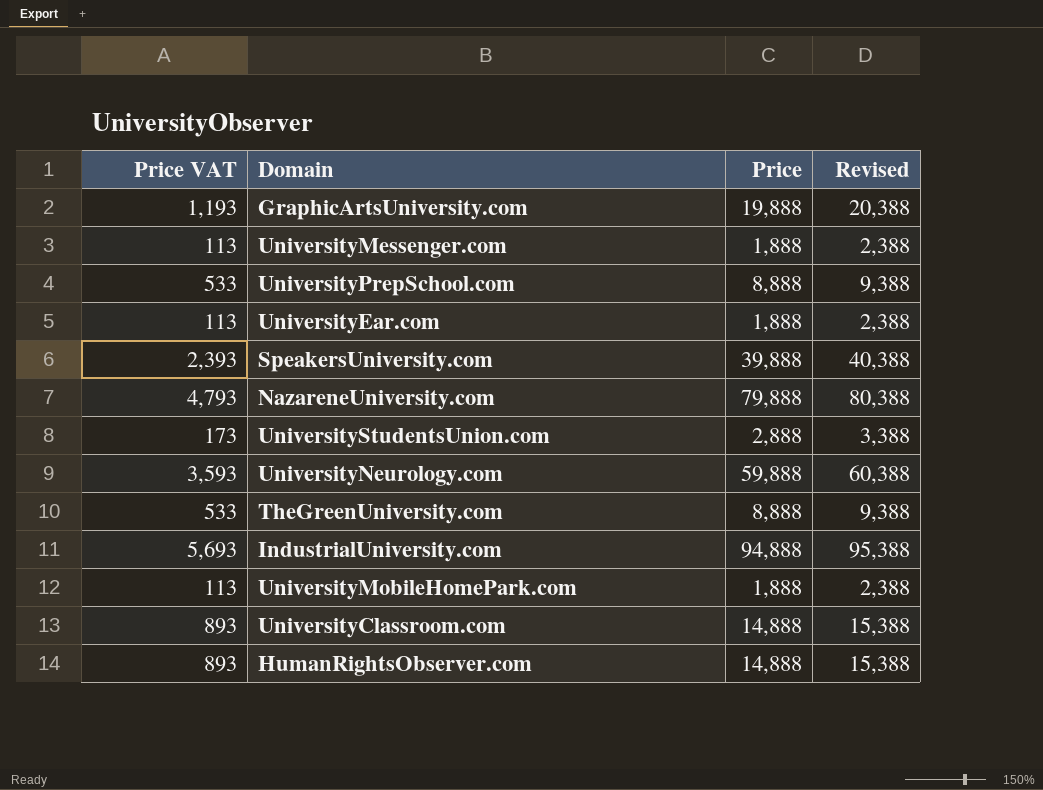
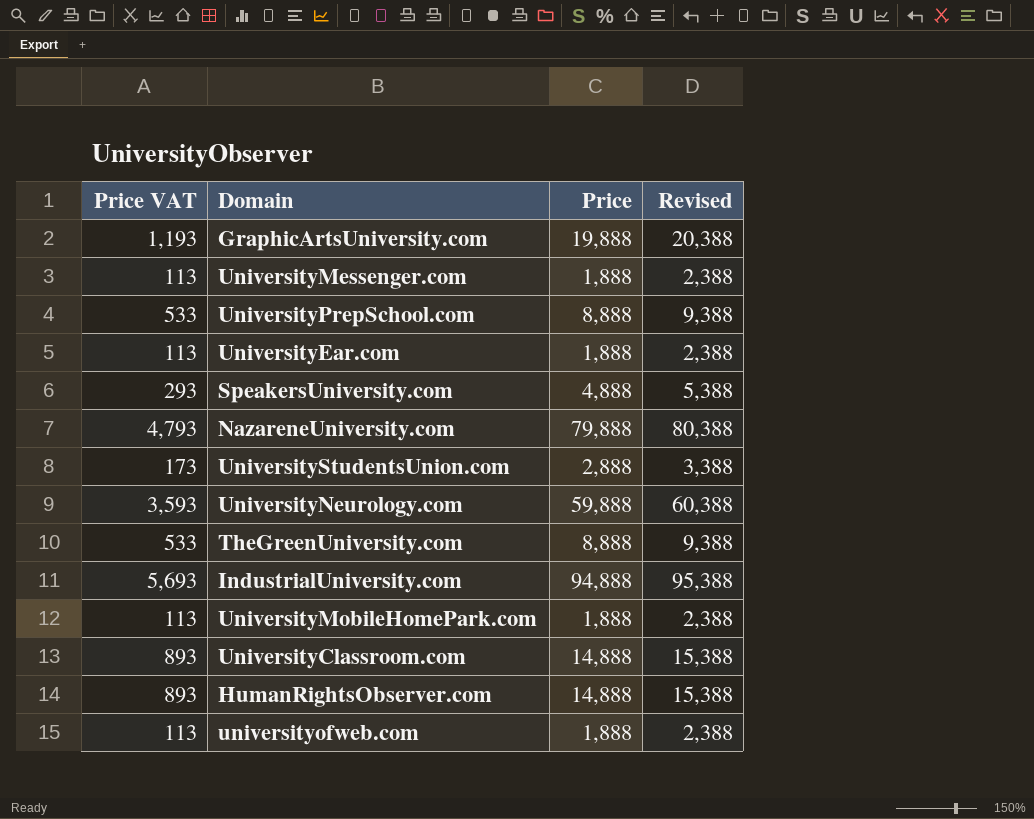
SpeakersUniversity.com | Price VAT: 2,393 -> 293
SpeakersUniversity.com | Price: 39,888 -> 4,888
SpeakersUniversity.com | Revised: 40,388 -> 5,388
row universityofweb.com: none -> 113 | 1,888 | 2,388

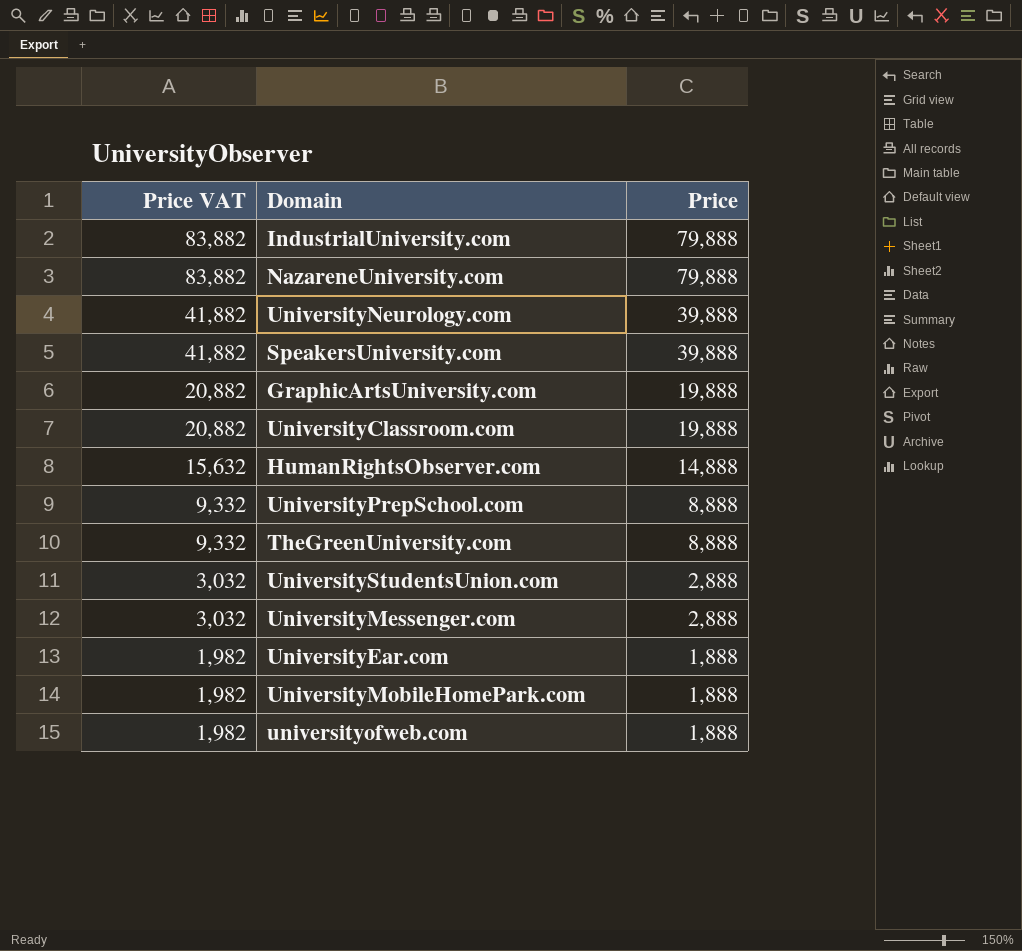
row order: none -> Price VAT descending
column Revised | formula: [Price] + 500 -> none
column Price VAT | formula: [Price] * 0.06 -> [Price] * 1.05
IndustrialUniversity.com | Price: 94,888 -> 79,888
UniversityNeurology.com | Price: 59,888 -> 39,888
SpeakersUniversity.com | Price: 4,888 -> 39,888
UniversityClassroom.com | Price: 14,888 -> 19,888
UniversityMessenger.com | Price: 1,888 -> 2,888

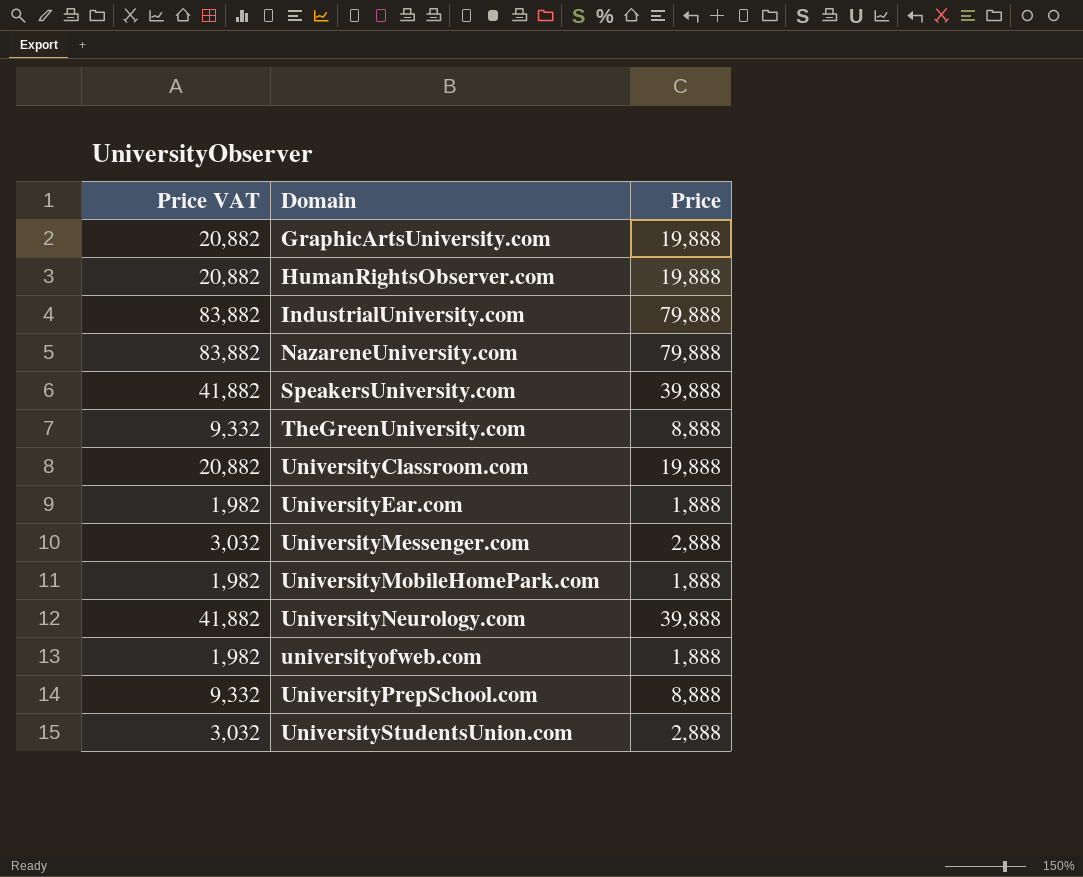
row order: Price VAT descending -> Domain ascending
HumanRightsObserver.com | Price VAT: 15,632 -> 20,882
HumanRightsObserver.com | Price: 14,888 -> 19,888

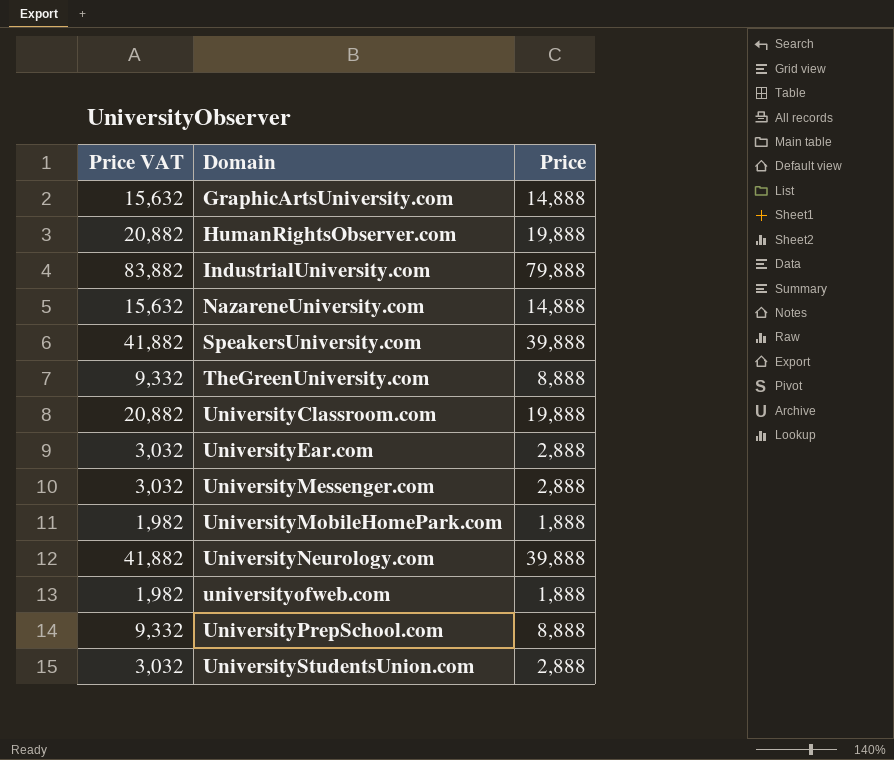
GraphicArtsUniversity.com | Price VAT: 20,882 -> 15,632
GraphicArtsUniversity.com | Price: 19,888 -> 14,888
NazareneUniversity.com | Price VAT: 83,882 -> 15,632
NazareneUniversity.com | Price: 79,888 -> 14,888
UniversityEar.com | Price VAT: 1,982 -> 3,032
UniversityEar.com | Price: 1,888 -> 2,888

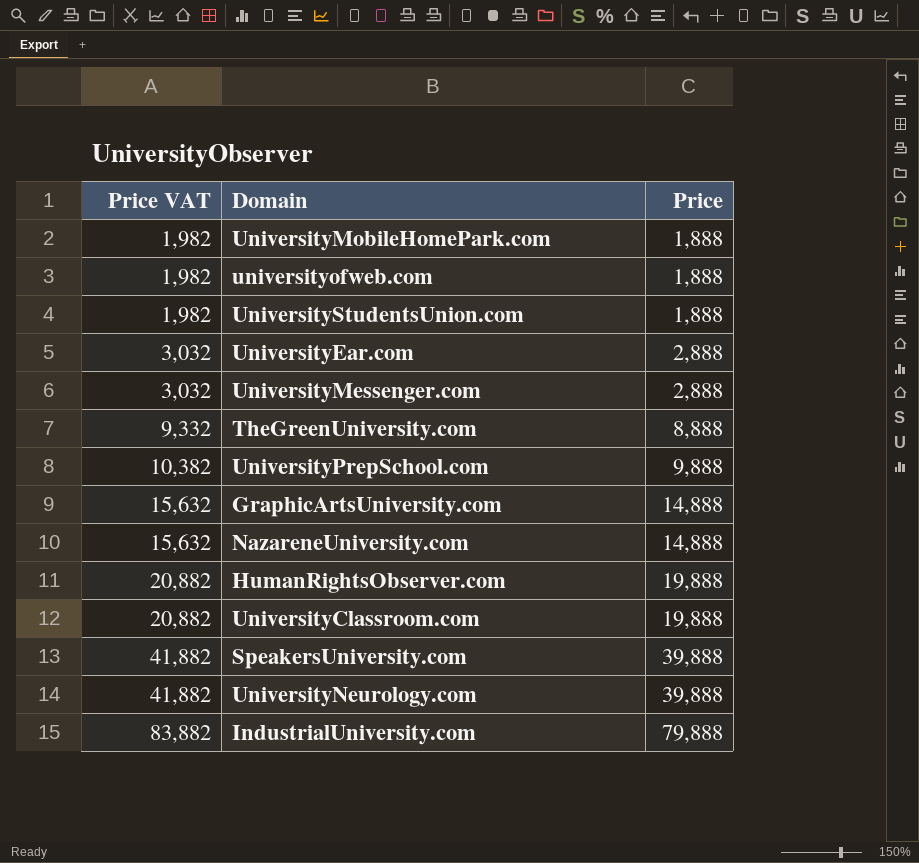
row order: Domain ascending -> Price VAT ascending
UniversityStudentsUnion.com | Price VAT: 3,032 -> 1,982
UniversityStudentsUnion.com | Price: 2,888 -> 1,888
UniversityPrepSchool.com | Price VAT: 9,332 -> 10,382
UniversityPrepSchool.com | Price: 8,888 -> 9,888

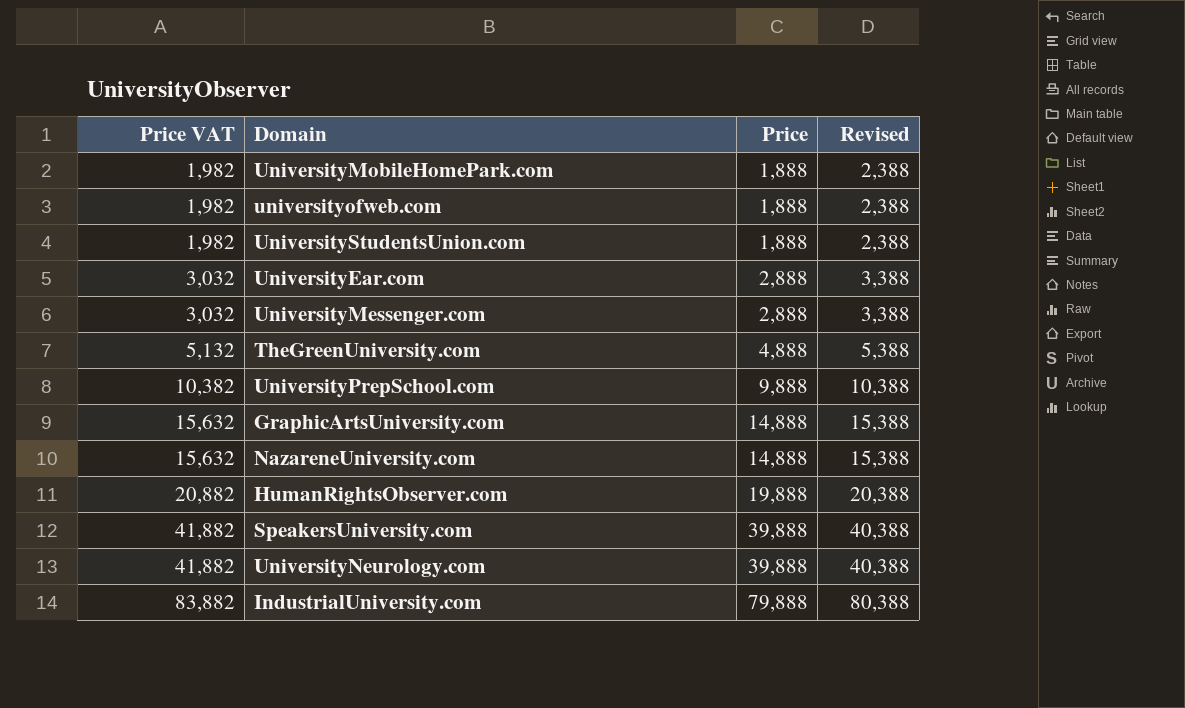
column Revised | formula: none -> [Price] + 500
row UniversityClassroom.com: 20,882 | 19,888 -> none
TheGreenUniversity.com | Price VAT: 9,332 -> 5,132
TheGreenUniversity.com | Price: 8,888 -> 4,888

